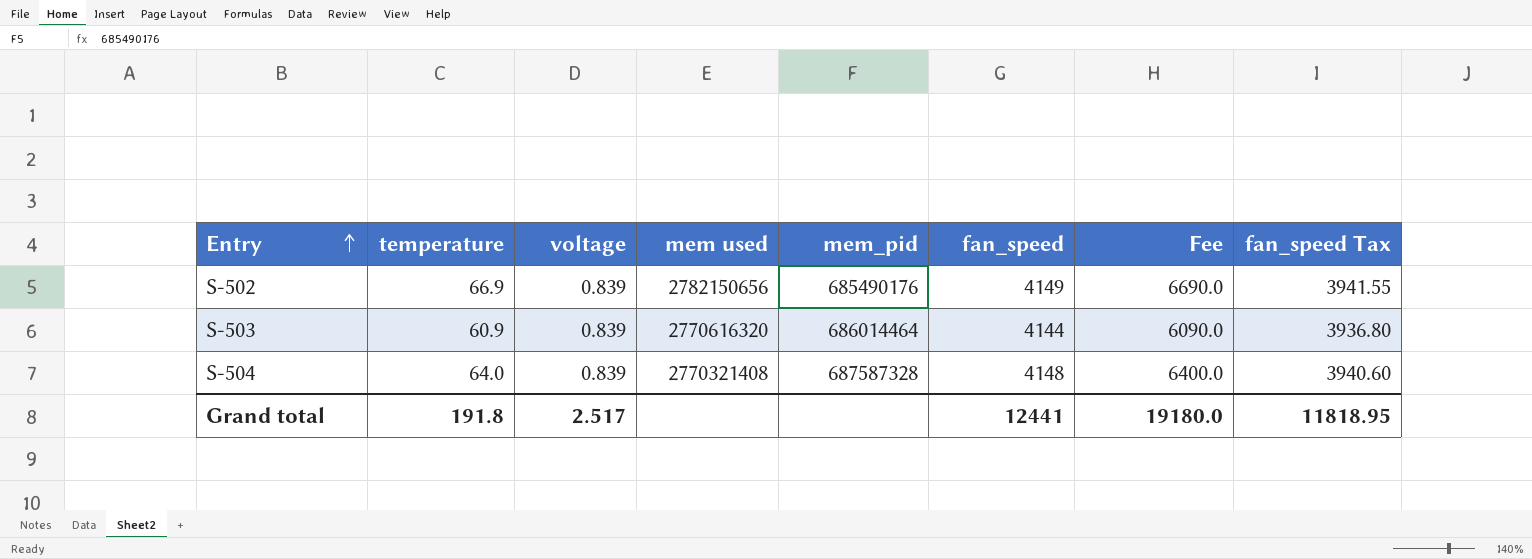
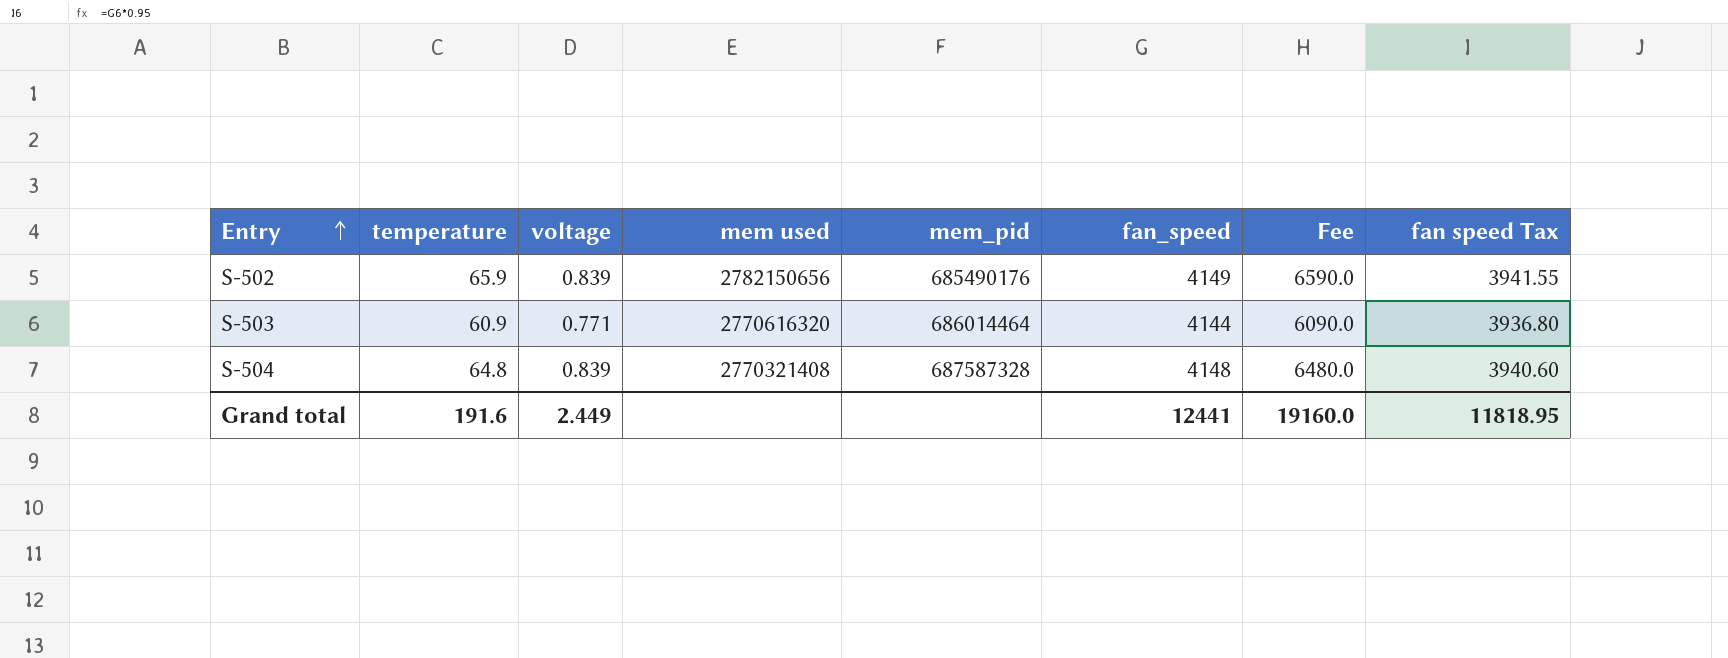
column name: fan_speed Tax -> fan speed Tax
S-502 | temperature: 66.9 -> 65.9
S-502 | Fee: 6690.0 -> 6590.0
S-503 | voltage: 0.839 -> 0.771
S-504 | temperature: 64.0 -> 64.8
S-504 | Fee: 6400.0 -> 6480.0
Grand total | temperature: 191.8 -> 191.6
Grand total | voltage: 2.517 -> 2.449
Grand total | Fee: 19180.0 -> 19160.0

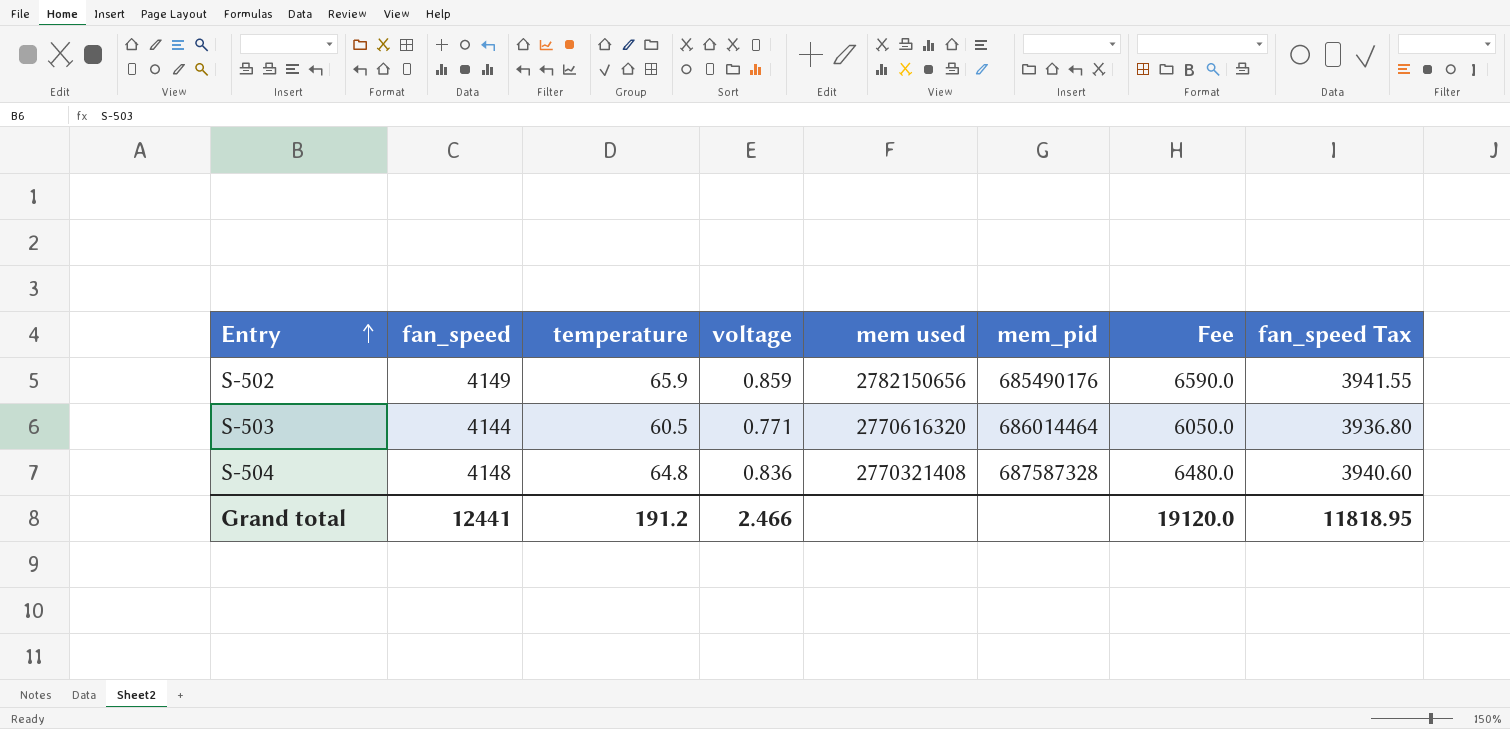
column fan_speed | position: 6 -> 2
column name: fan speed Tax -> fan_speed Tax
S-502 | voltage: 0.839 -> 0.859
S-503 | temperature: 60.9 -> 60.5
S-503 | Fee: 6090.0 -> 6050.0
S-504 | voltage: 0.839 -> 0.836
Grand total | temperature: 191.6 -> 191.2
Grand total | voltage: 2.449 -> 2.466
Grand total | Fee: 19160.0 -> 19120.0

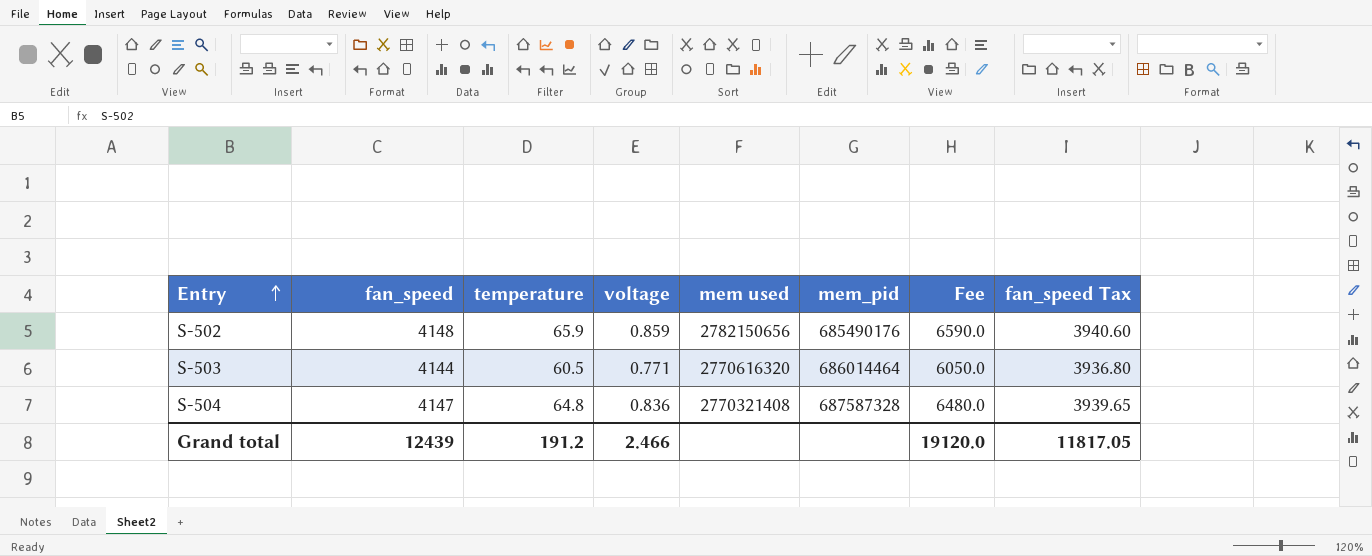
S-502 | fan_speed: 4149 -> 4148
S-502 | fan_speed Tax: 3941.55 -> 3940.60
S-504 | fan_speed: 4148 -> 4147
S-504 | fan_speed Tax: 3940.60 -> 3939.65
Grand total | fan_speed: 12441 -> 12439
Grand total | fan_speed Tax: 11818.95 -> 11817.05

